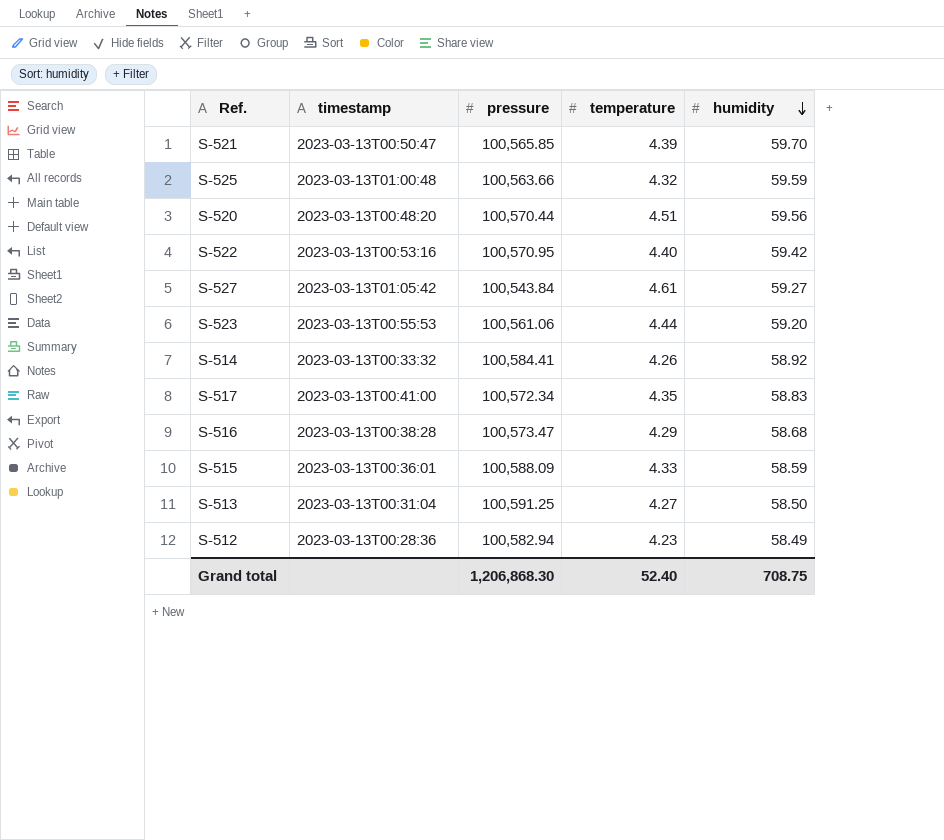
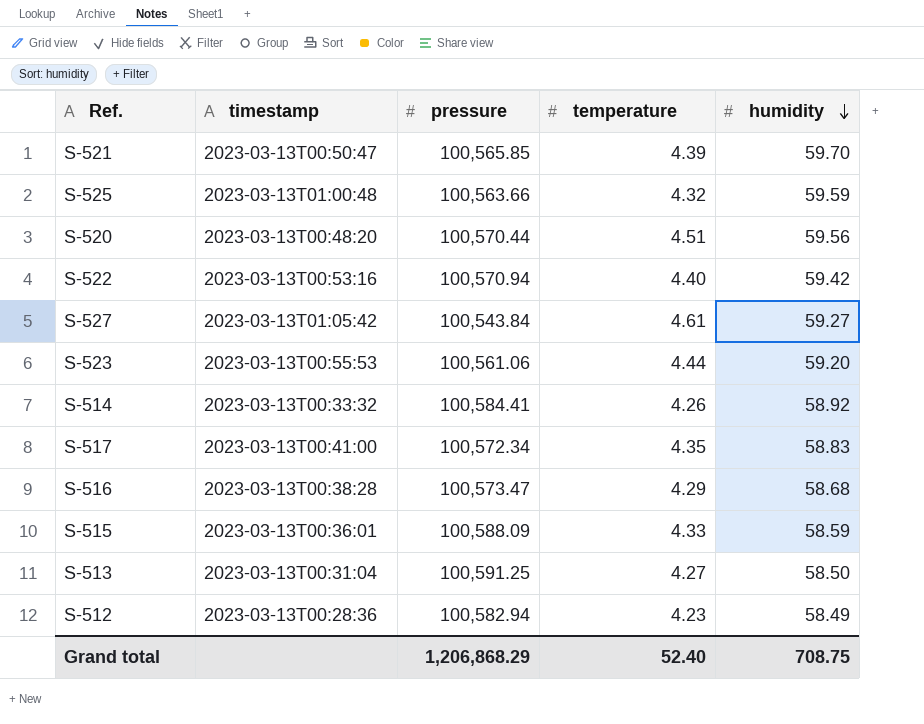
S-522 | pressure: 100,570.95 -> 100,570.94
Grand total | pressure: 1,206,868.30 -> 1,206,868.29

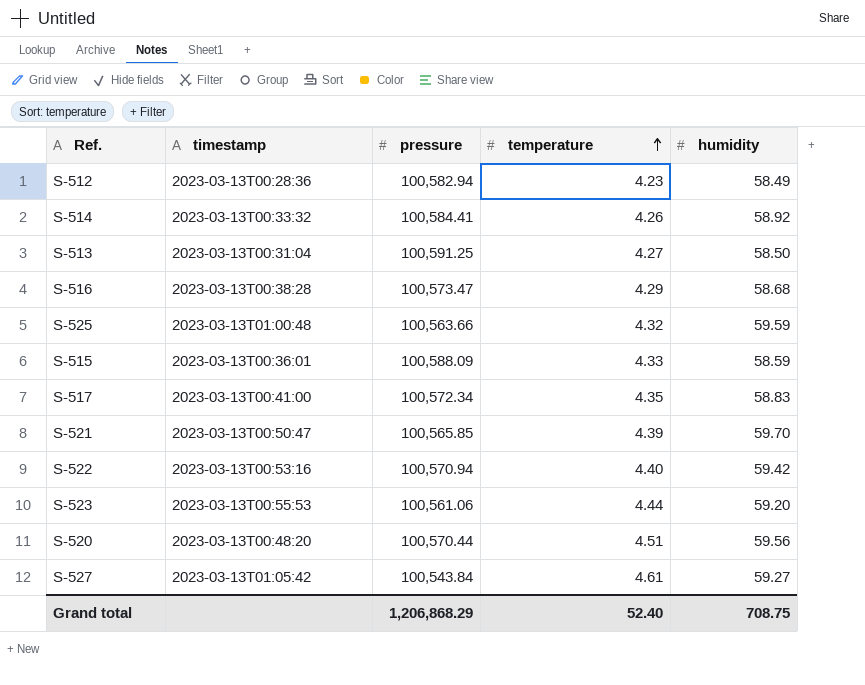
row order: humidity descending -> temperature ascending

